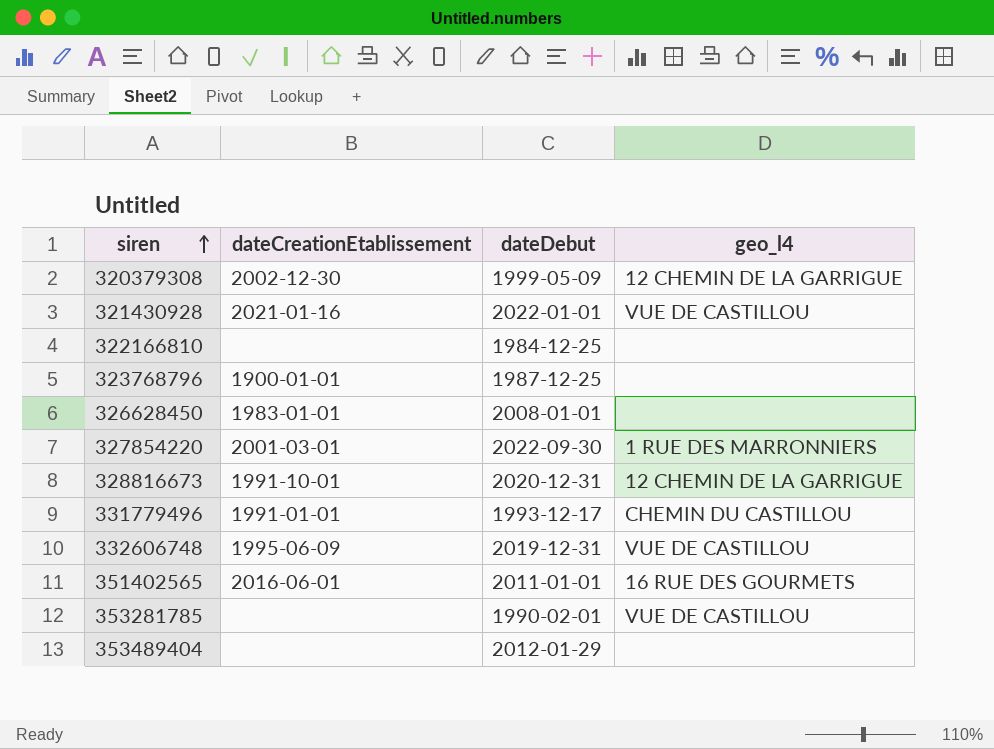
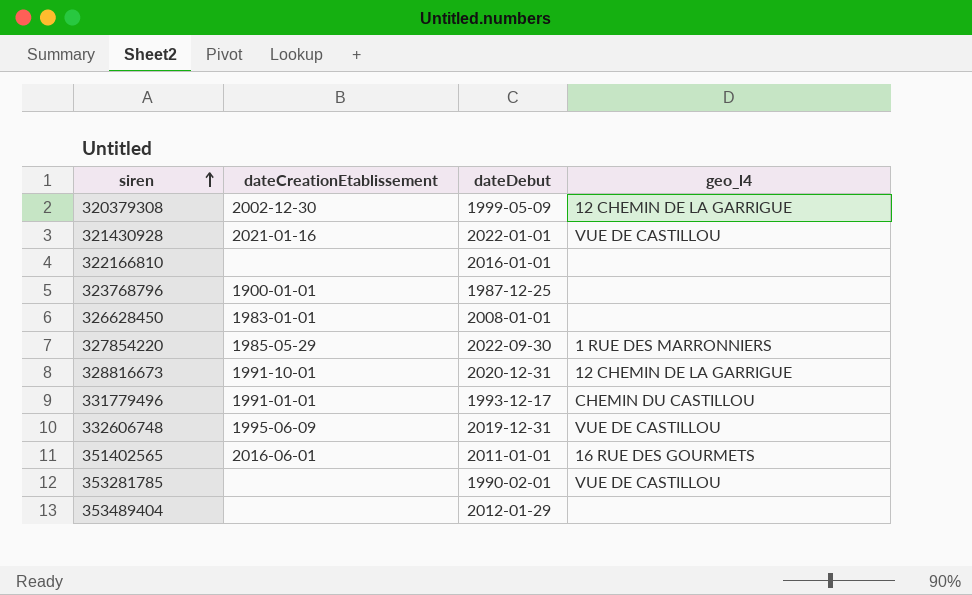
322166810 | dateDebut: 1984-12-25 -> 2016-01-01
327854220 | dateCreationEtablissement: 2001-03-01 -> 1985-05-29

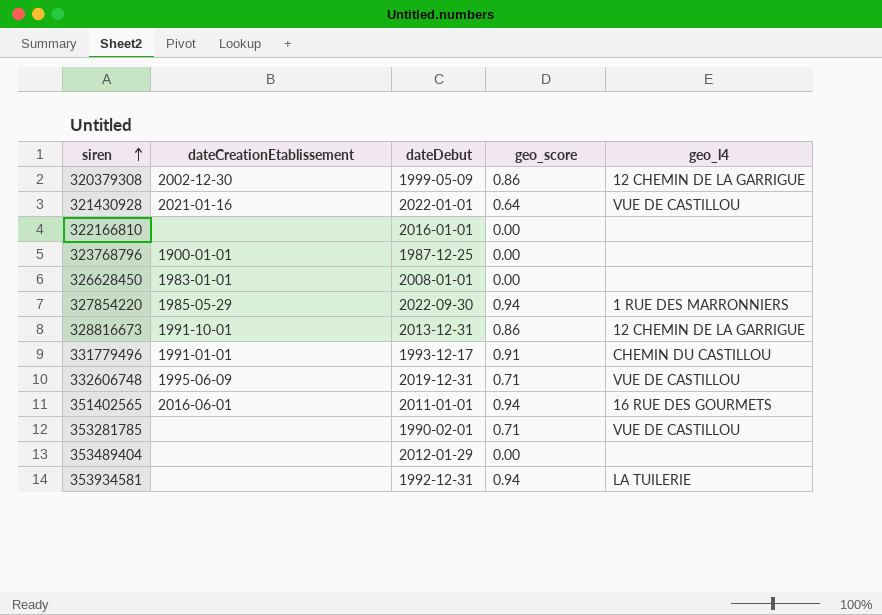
column geo_score | position: none -> 4
328816673 | dateDebut: 2020-12-31 -> 2013-12-31
row 353934581: none -> none | 1992-12-31 | 0.94 | LA TUILERIE

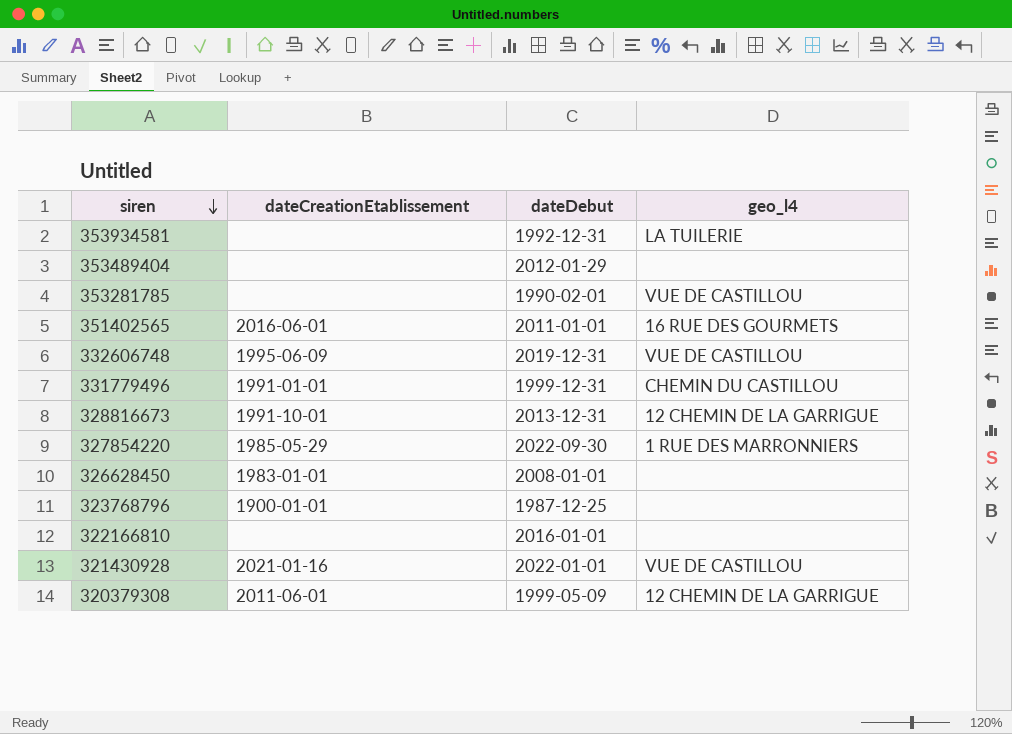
row order: siren ascending -> siren descending
column geo_score | position: 4 -> none
331779496 | dateDebut: 1993-12-17 -> 1999-12-31
320379308 | dateCreationEtablissement: 2002-12-30 -> 2011-06-01

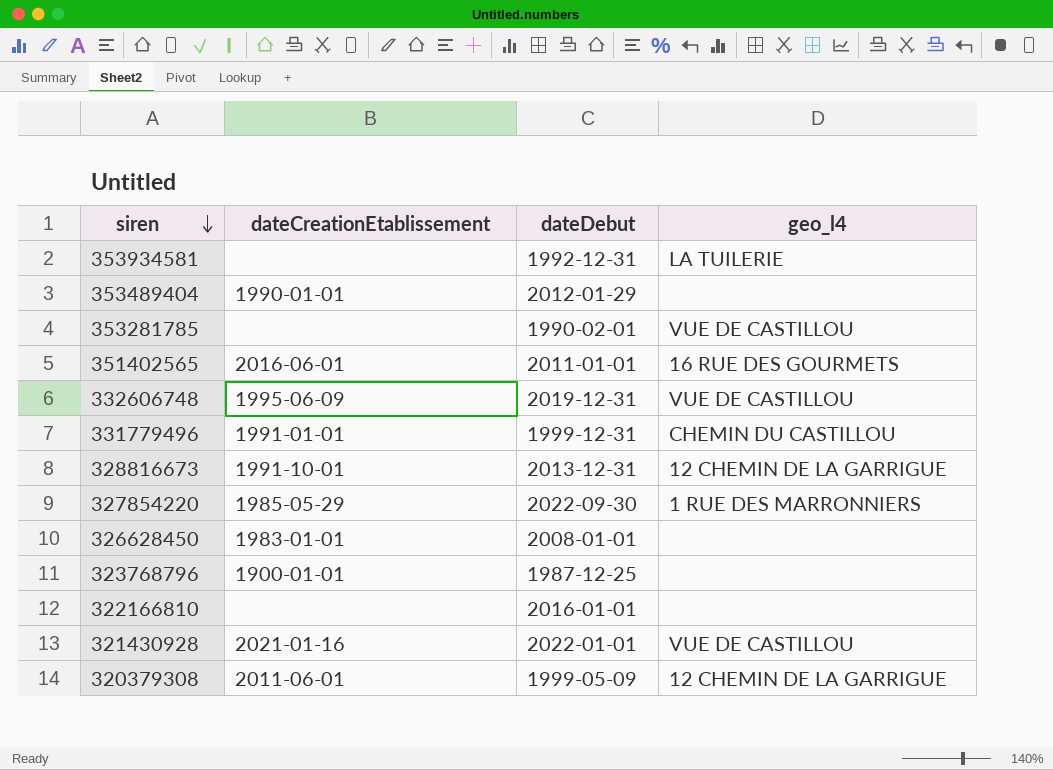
353489404 | dateCreationEtablissement: none -> 1990-01-01

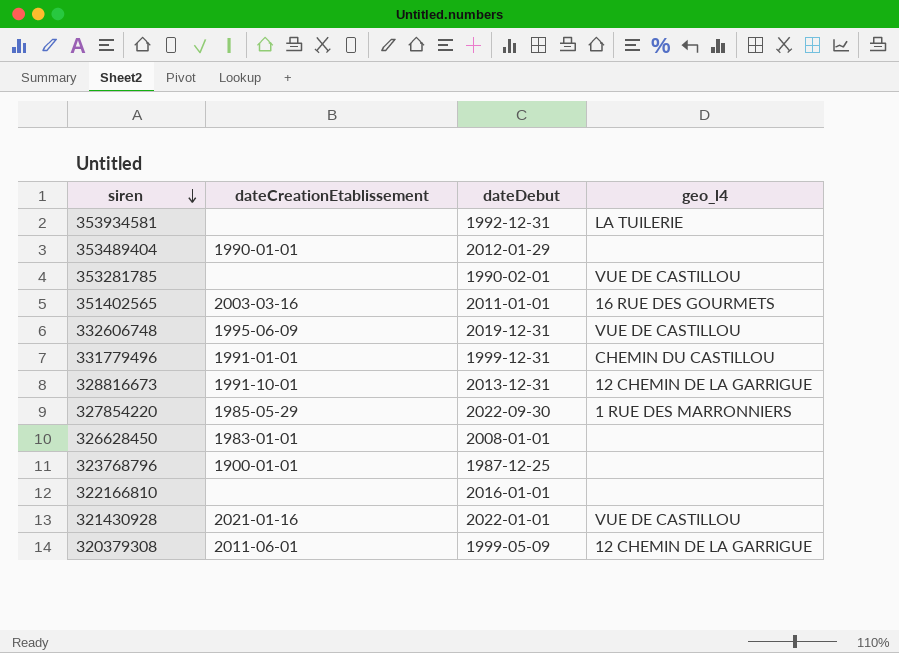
351402565 | dateCreationEtablissement: 2016-06-01 -> 2003-03-16

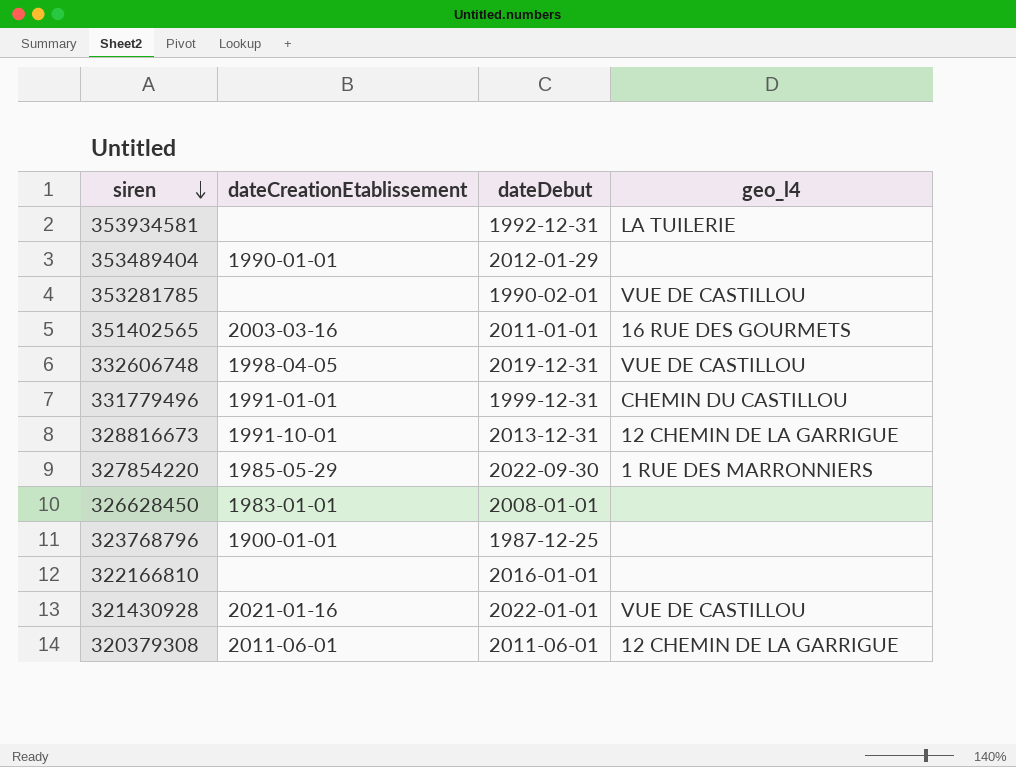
332606748 | dateCreationEtablissement: 1995-06-09 -> 1998-04-05
320379308 | dateDebut: 1999-05-09 -> 2011-06-01

